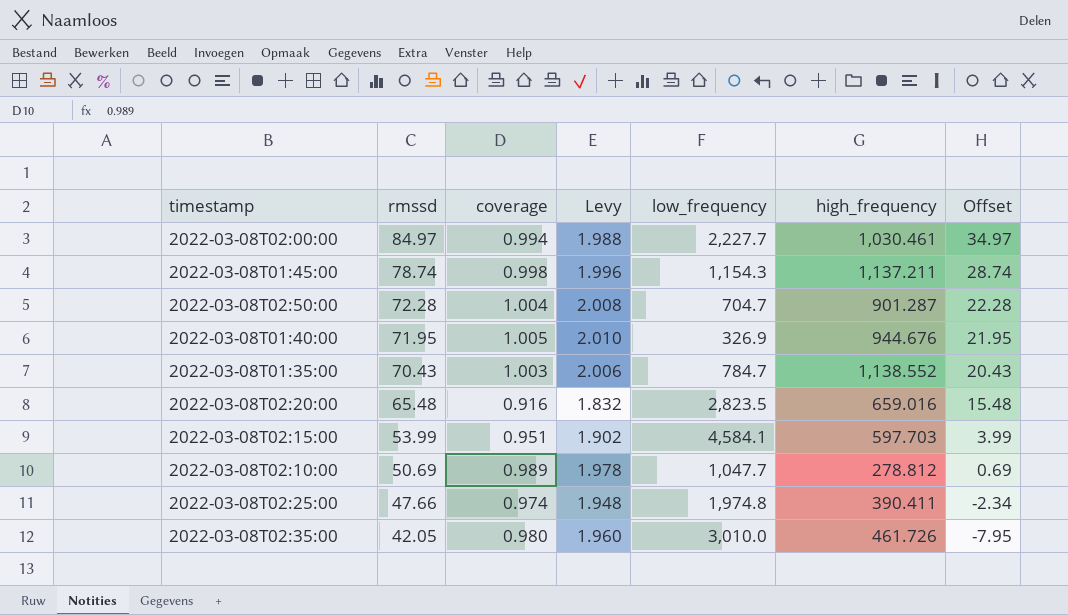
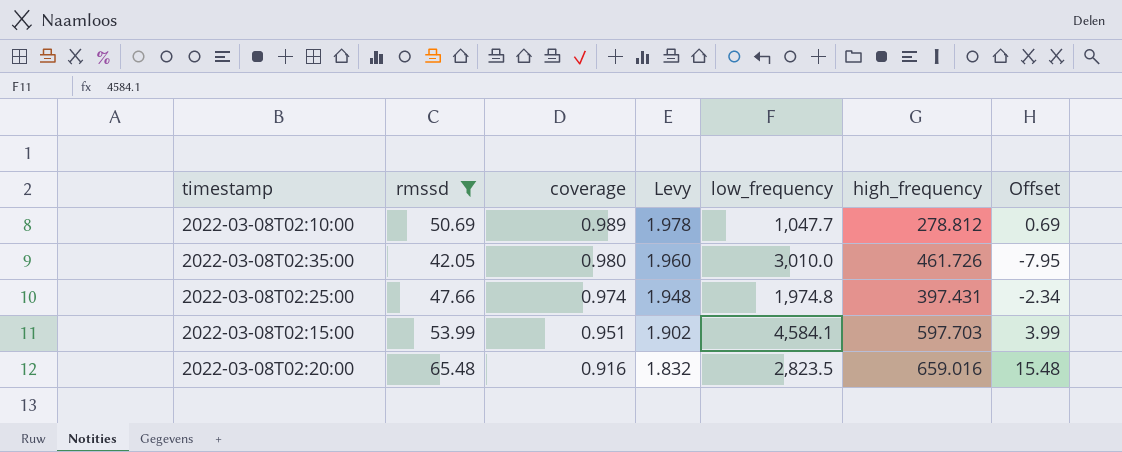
filter: none -> rmssd <= 65.48
row order: rmssd descending -> coverage descending
2022-03-08T02:25:00 | high_frequency: 390.411 -> 397.431

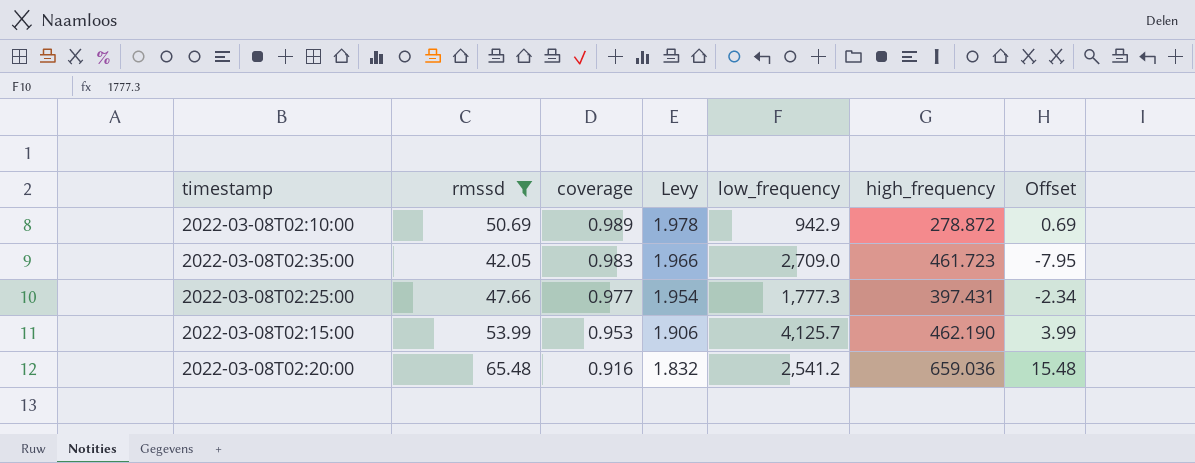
2022-03-08T02:10:00 | low_frequency: 1,047.7 -> 942.9
2022-03-08T02:10:00 | high_frequency: 278.812 -> 278.872
2022-03-08T02:35:00 | coverage: 0.980 -> 0.983
2022-03-08T02:35:00 | Levy: 1.960 -> 1.966
2022-03-08T02:35:00 | low_frequency: 3,010.0 -> 2,709.0
2022-03-08T02:35:00 | high_frequency: 461.726 -> 461.723
2022-03-08T02:25:00 | coverage: 0.974 -> 0.977
2022-03-08T02:25:00 | Levy: 1.948 -> 1.954
2022-03-08T02:25:00 | low_frequency: 1,974.8 -> 1,777.3
2022-03-08T02:15:00 | coverage: 0.951 -> 0.953
2022-03-08T02:15:00 | Levy: 1.902 -> 1.906
2022-03-08T02:15:00 | low_frequency: 4,584.1 -> 4,125.7
2022-03-08T02:15:00 | high_frequency: 597.703 -> 462.190
2022-03-08T02:20:00 | low_frequency: 2,823.5 -> 2,541.2
2022-03-08T02:20:00 | high_frequency: 659.016 -> 659.036

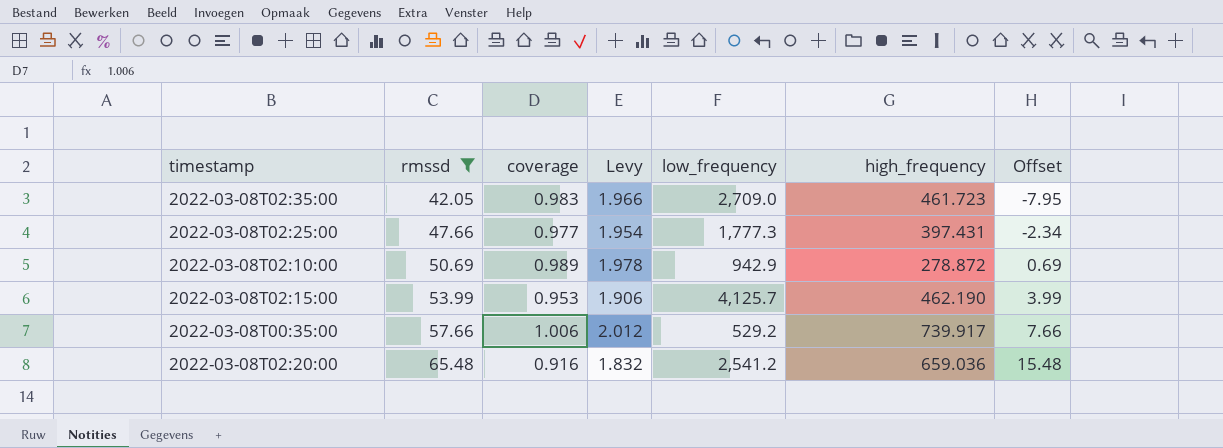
row order: coverage descending -> rmssd ascending
row 2022-03-08T00:35:00: none -> 57.66 | 1.006 | 2.012 | 529.2 | 739.917 | 7.66

